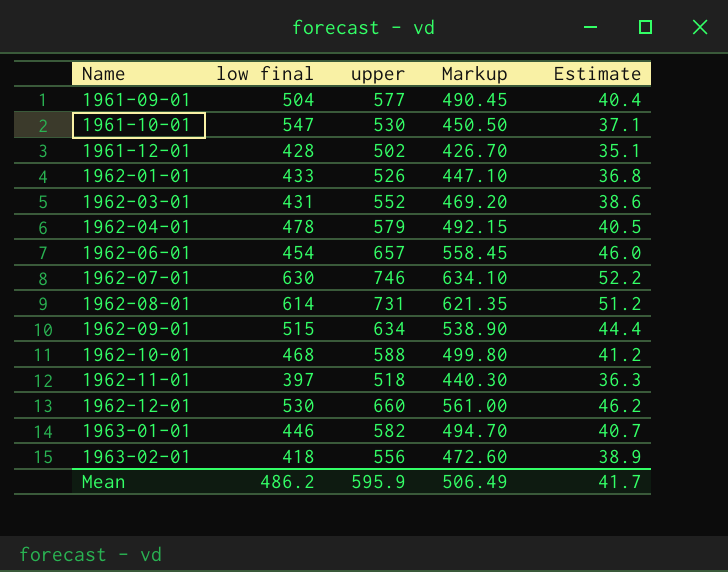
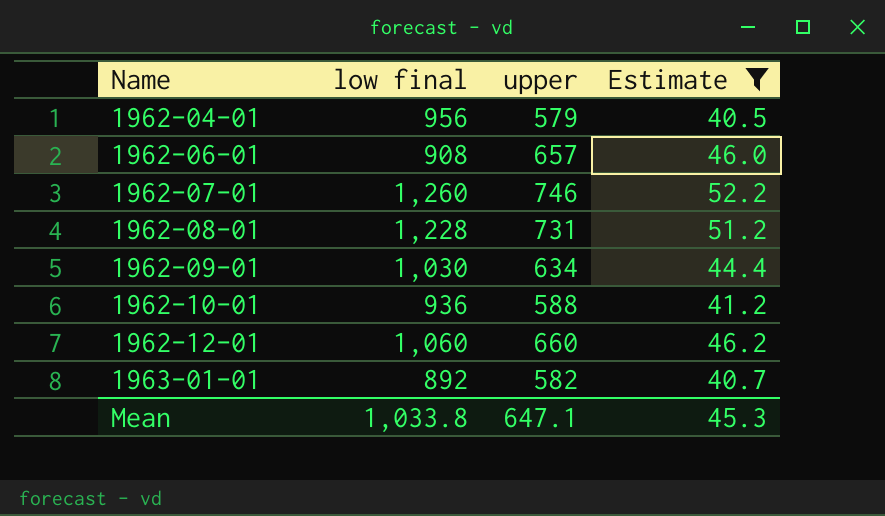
filter: none -> Estimate >= 40.5
column Markup | formula: [upper] * 0.85 -> none
1962-04-01 | low final: 478 -> 956
1962-06-01 | low final: 454 -> 908
1962-07-01 | low final: 630 -> 1,260
1962-08-01 | low final: 614 -> 1,228
1962-09-01 | low final: 515 -> 1,030
1962-10-01 | low final: 468 -> 936
1962-12-01 | low final: 530 -> 1,060
1963-01-01 | low final: 446 -> 892
Mean | low final: 486.2 -> 1,033.8
Mean | upper: 595.9 -> 647.1
Mean | Estimate: 41.7 -> 45.3

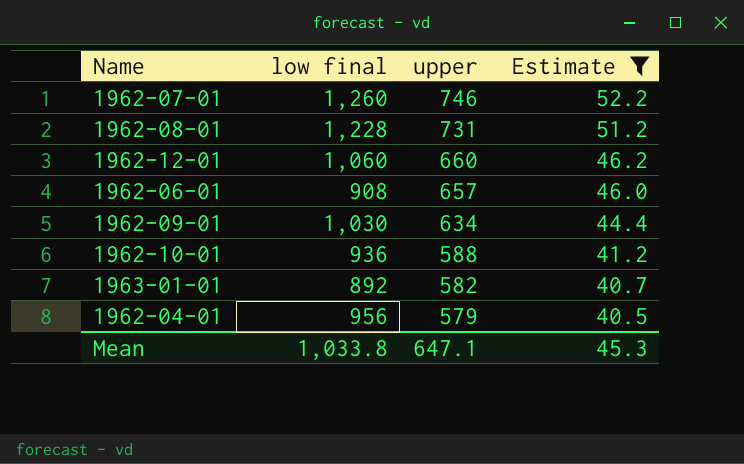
row order: Name ascending -> upper descending

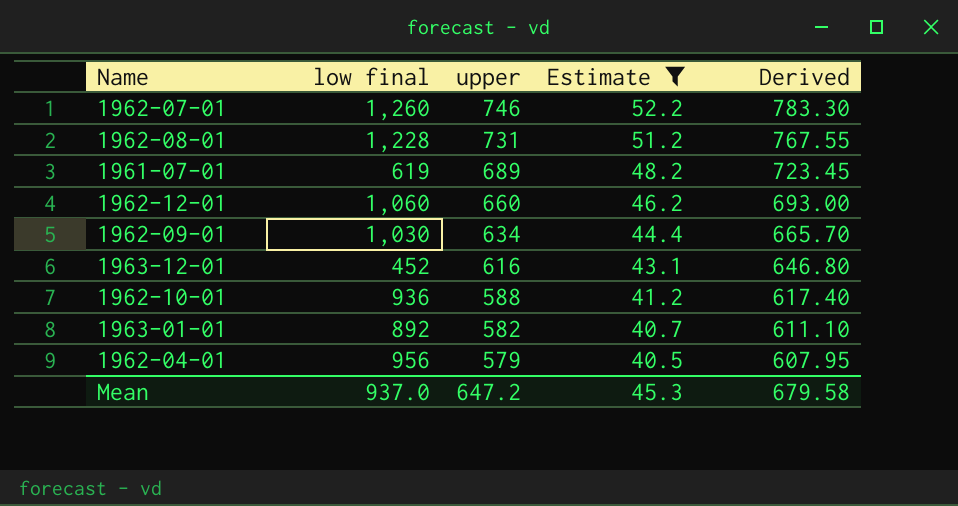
column Derived | formula: none -> [upper] * 1.05
row 1962-06-01: 908 | 657 | 46.0 -> none
row 1961-07-01: none -> 619 | 689 | 48.2 | 723.45
row 1963-12-01: none -> 452 | 616 | 43.1 | 646.80
Mean | low final: 1,033.8 -> 937.0
Mean | upper: 647.1 -> 647.2

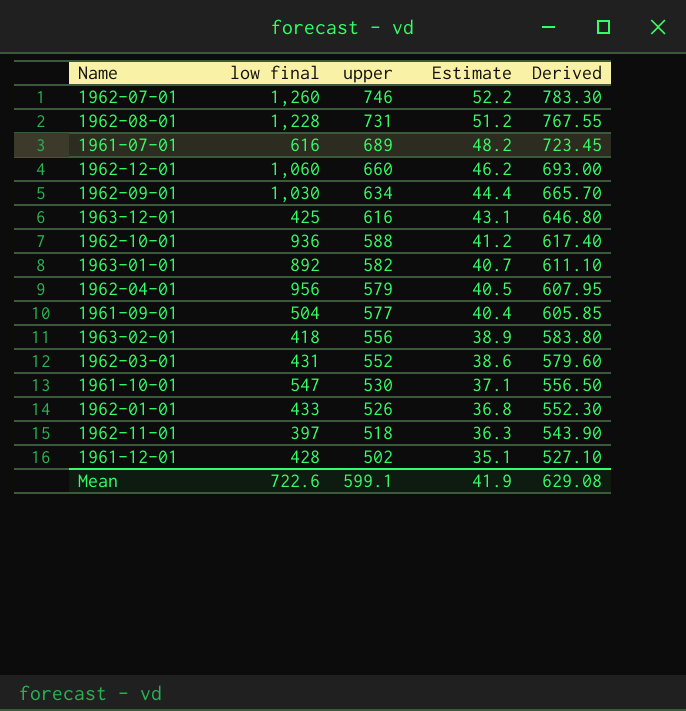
filter: Estimate >= 40.5 -> none
1961-07-01 | low final: 619 -> 616
1963-12-01 | low final: 452 -> 425
Mean | low final: 937.0 -> 722.6
Mean | upper: 647.2 -> 599.1
Mean | Estimate: 45.3 -> 41.9
Mean | Derived: 679.58 -> 629.08

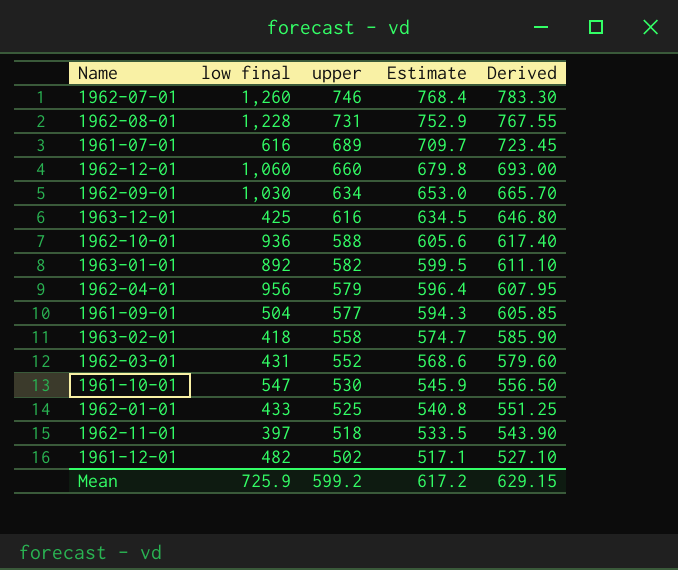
column Estimate | formula: [upper] * 0.07 -> [upper] * 1.03
1963-02-01 | upper: 556 -> 558
1963-02-01 | Derived: 583.80 -> 585.90
1962-01-01 | upper: 526 -> 525
1962-01-01 | Derived: 552.30 -> 551.25
1961-12-01 | low final: 428 -> 482
Mean | low final: 722.6 -> 725.9
Mean | upper: 599.1 -> 599.2
Mean | Estimate: 41.9 -> 617.2
Mean | Derived: 629.08 -> 629.15

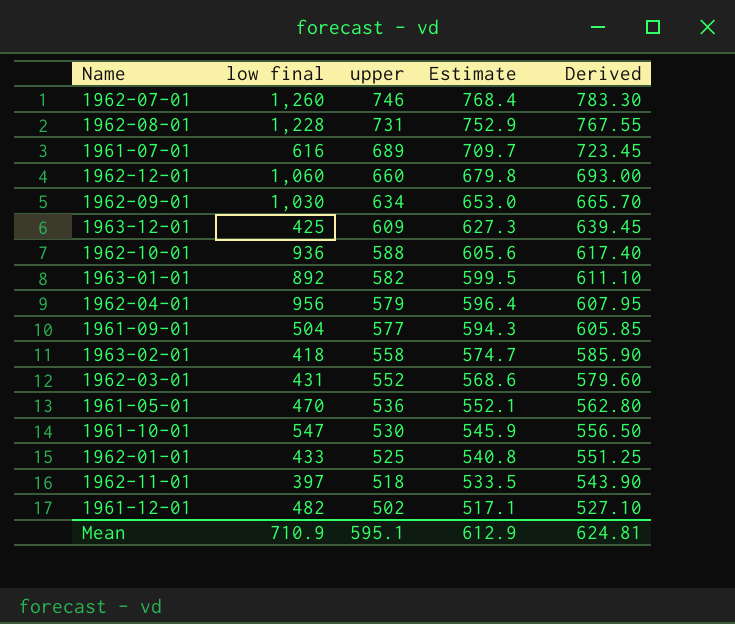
1963-12-01 | upper: 616 -> 609
1963-12-01 | Estimate: 634.5 -> 627.3
1963-12-01 | Derived: 646.80 -> 639.45
row 1961-05-01: none -> 470 | 536 | 552.1 | 562.80
Mean | low final: 725.9 -> 710.9
Mean | upper: 599.2 -> 595.1
Mean | Estimate: 617.2 -> 612.9
Mean | Derived: 629.15 -> 624.81

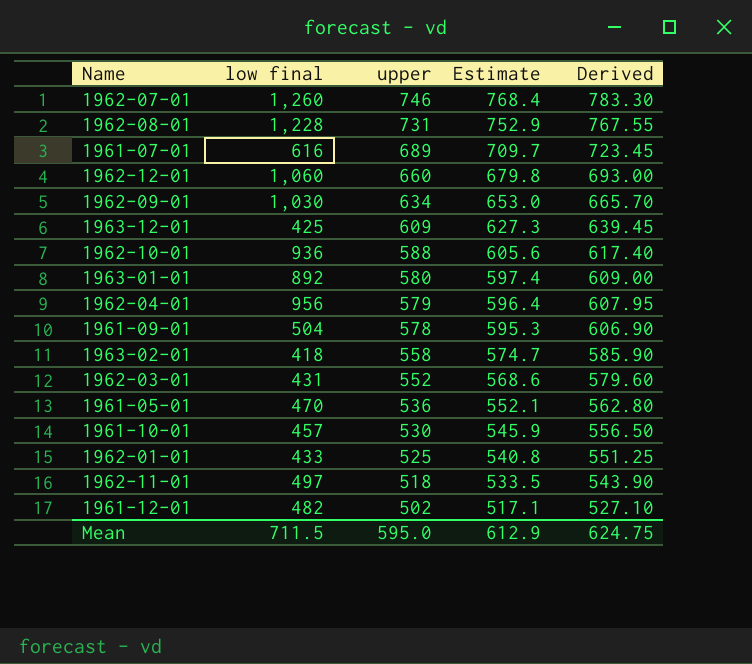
1963-01-01 | upper: 582 -> 580
1963-01-01 | Estimate: 599.5 -> 597.4
1963-01-01 | Derived: 611.10 -> 609.00
1961-09-01 | upper: 577 -> 578
1961-09-01 | Estimate: 594.3 -> 595.3
1961-09-01 | Derived: 605.85 -> 606.90
1961-10-01 | low final: 547 -> 457
1962-11-01 | low final: 397 -> 497
Mean | low final: 710.9 -> 711.5
Mean | upper: 595.1 -> 595.0
Mean | Derived: 624.81 -> 624.75

